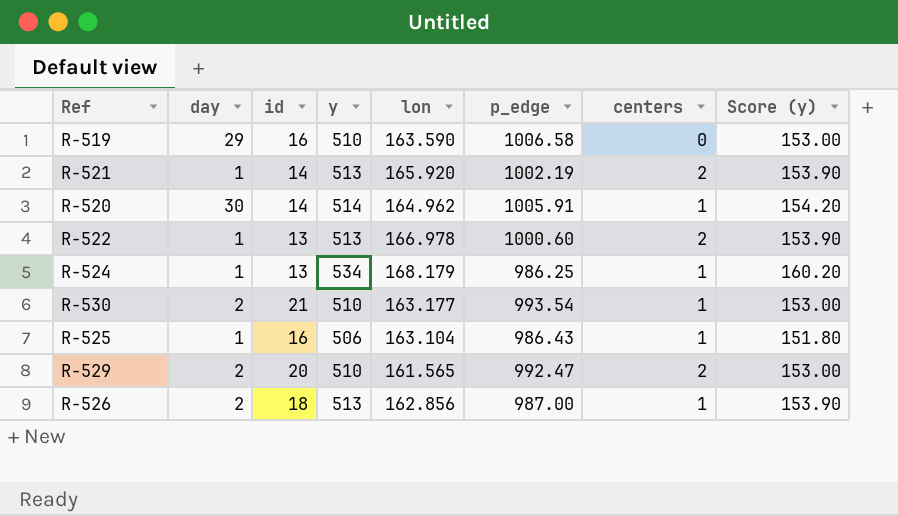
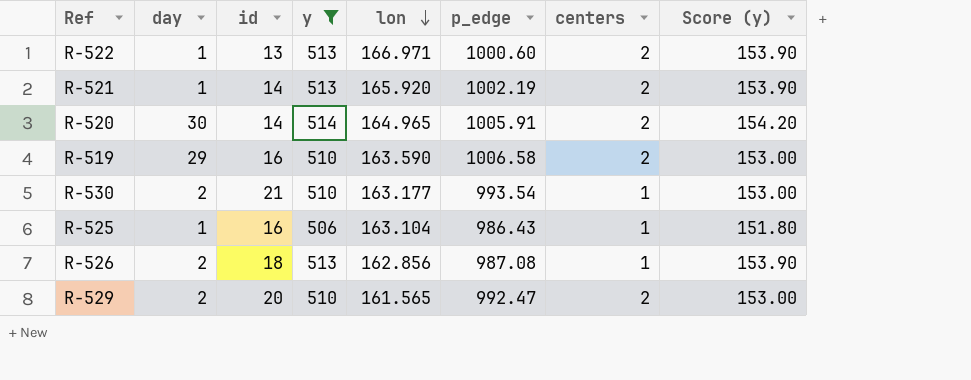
filter: none -> y != 534
row order: none -> lon descending
R-522 | lon: 166.978 -> 166.971
R-520 | lon: 164.962 -> 164.965
R-520 | centers: 1 -> 2
R-519 | centers: 0 -> 2
R-526 | p_edge: 987.00 -> 987.08

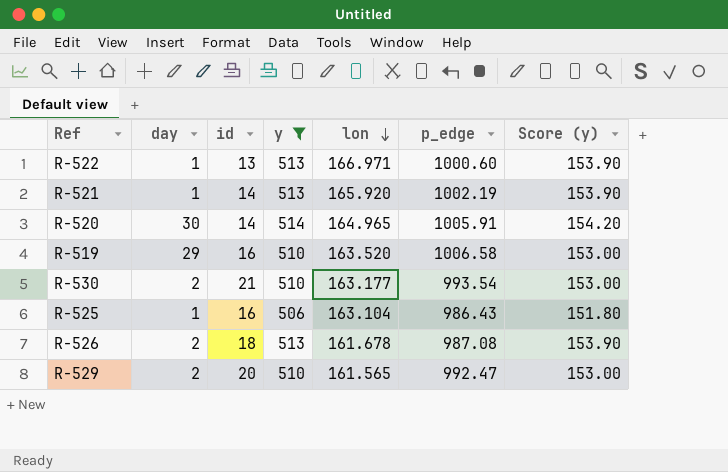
column centers | position: 7 -> none
R-519 | lon: 163.590 -> 163.520
R-526 | lon: 162.856 -> 161.678

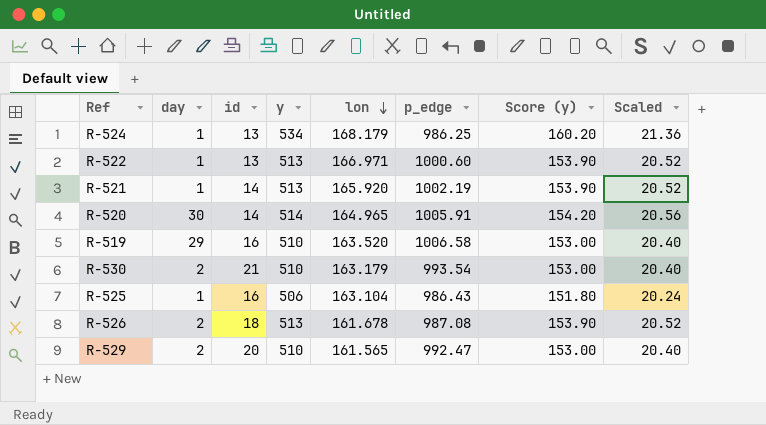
filter: y != 534 -> none
column Scaled | formula: none -> [y] * 0.04
R-530 | lon: 163.177 -> 163.179

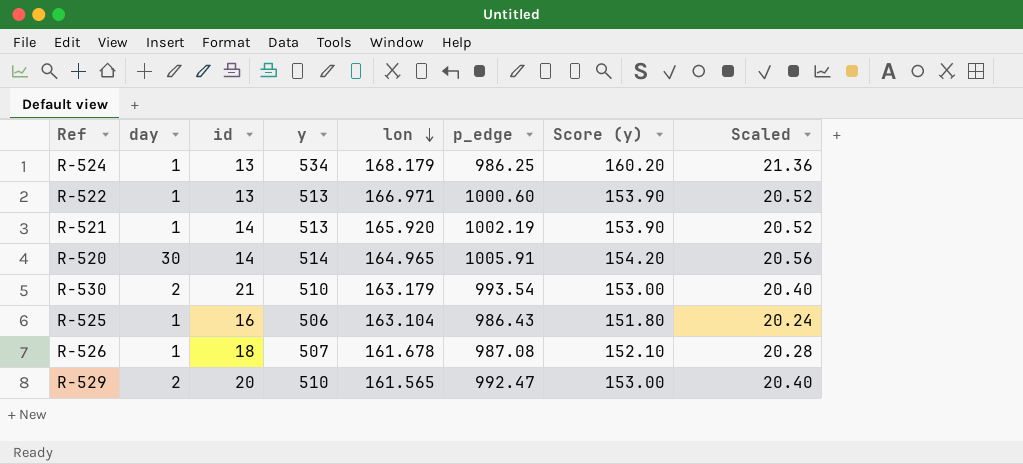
row R-519: 29 | 16 | 510 | 163.520 | 1006.58 | 153.00 | 20.40 -> none
R-526 | day: 2 -> 1
R-526 | y: 513 -> 507
R-526 | Score (y): 153.90 -> 152.10
R-526 | Scaled: 20.52 -> 20.28

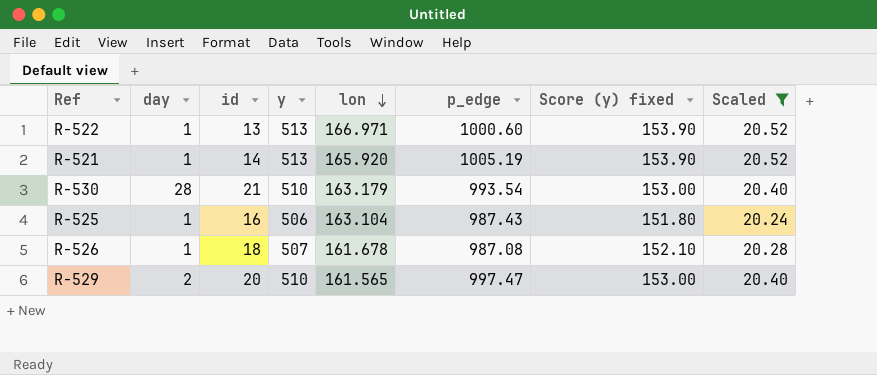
filter: none -> Scaled <= 20.52
column name: Score (y) -> Score (y) fixed
R-521 | p_edge: 1002.19 -> 1005.19
R-530 | day: 2 -> 28
R-525 | p_edge: 986.43 -> 987.43
R-529 | p_edge: 992.47 -> 997.47

